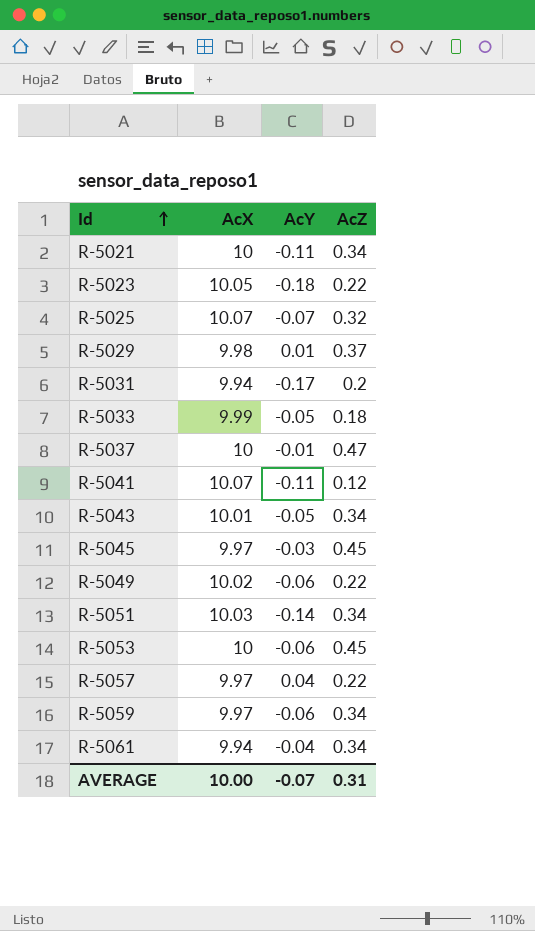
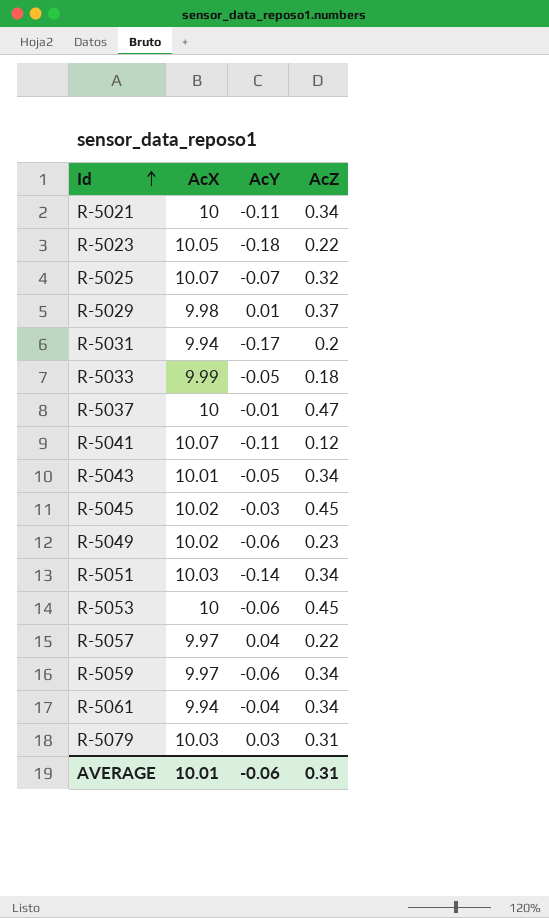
R-5045 | AcX: 9.97 -> 10.02
R-5049 | AcZ: 0.22 -> 0.23
row R-5079: none -> 10.03 | 0.03 | 0.31
AVERAGE | AcX: 10.00 -> 10.01
AVERAGE | AcY: -0.07 -> -0.06

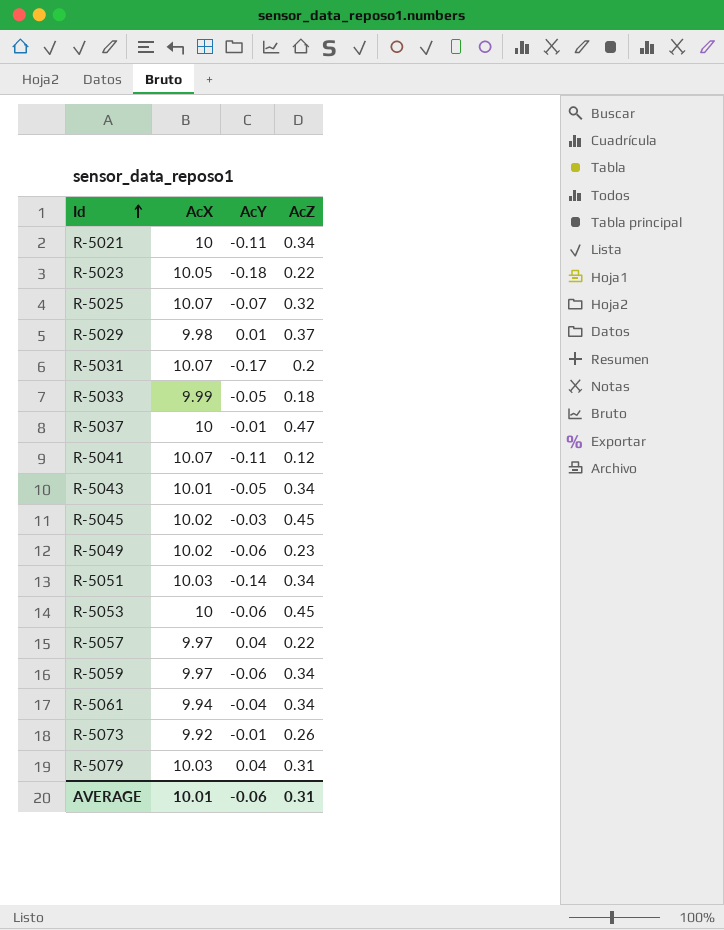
R-5031 | AcX: 9.94 -> 10.07
row R-5073: none -> 9.92 | -0.01 | 0.26
R-5079 | AcY: 0.03 -> 0.04

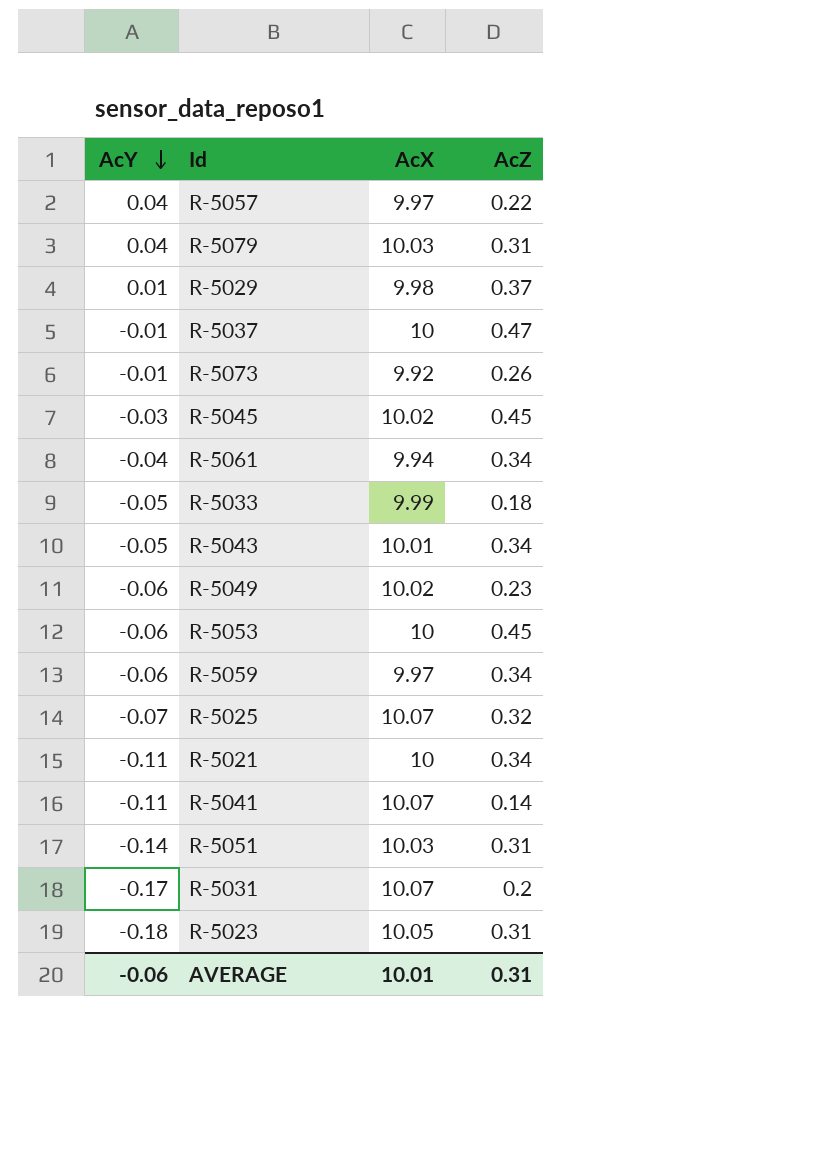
row order: Id ascending -> AcY descending
column AcY | position: 3 -> 1
R-5041 | AcZ: 0.12 -> 0.14
R-5051 | AcZ: 0.34 -> 0.31
R-5023 | AcZ: 0.22 -> 0.31

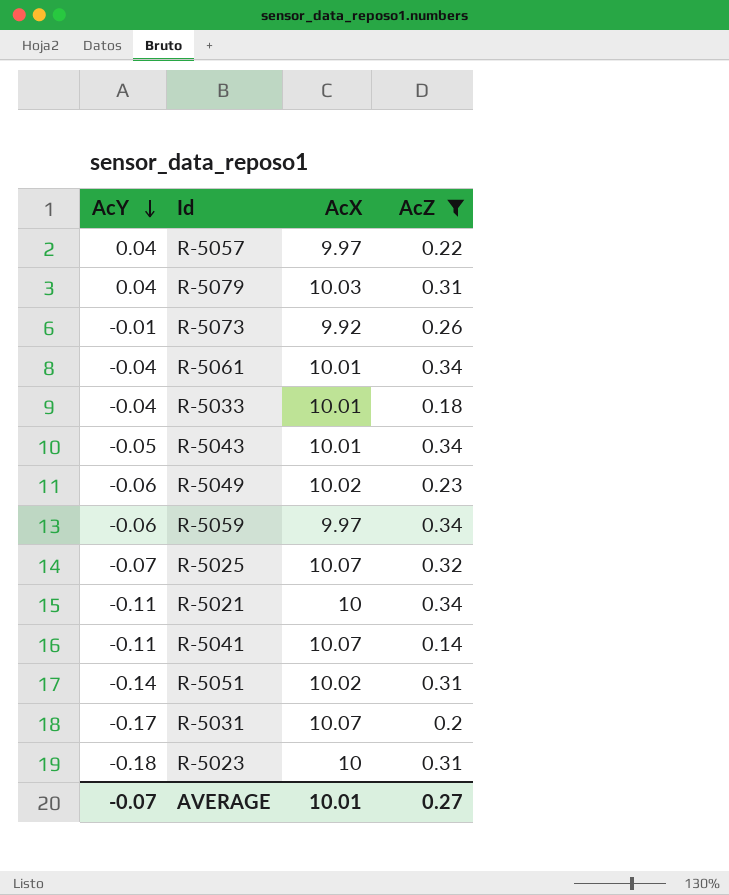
filter: none -> AcZ <= 0.34
R-5061 | AcX: 9.94 -> 10.01
R-5033 | AcY: -0.05 -> -0.04
R-5033 | AcX: 9.99 -> 10.01
R-5051 | AcX: 10.03 -> 10.02
R-5023 | AcX: 10.05 -> 10
AVERAGE | AcY: -0.06 -> -0.07
AVERAGE | AcZ: 0.31 -> 0.27

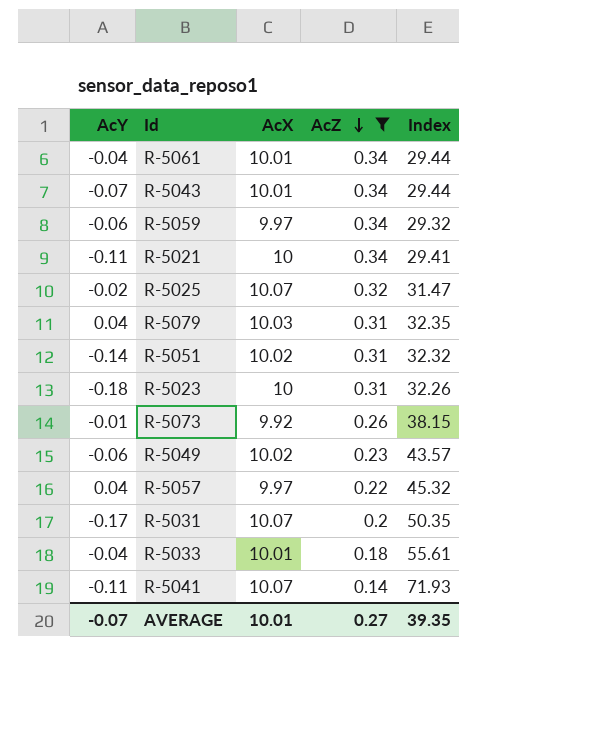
row order: AcY descending -> AcZ descending
column Index | formula: none -> [AcX] / [AcZ]
R-5043 | AcY: -0.05 -> -0.07
R-5025 | AcY: -0.07 -> -0.02

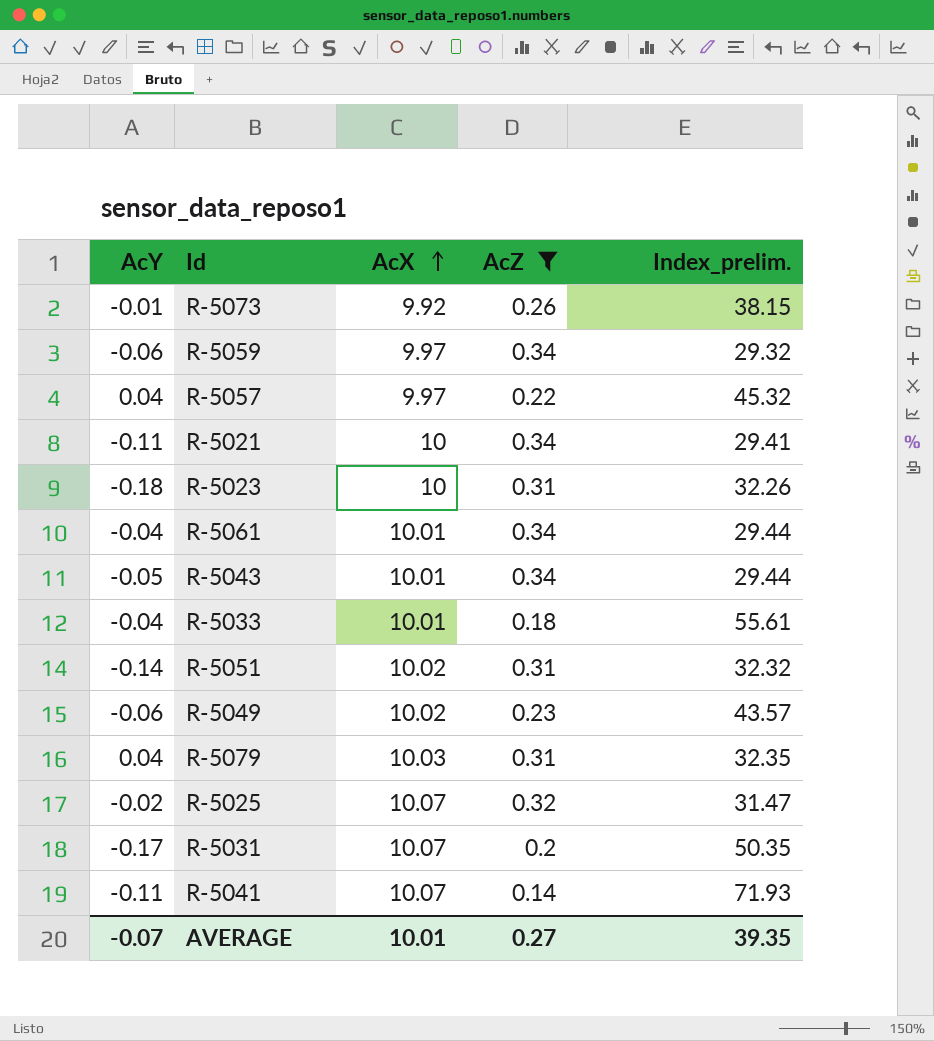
row order: AcZ descending -> AcX ascending
column name: Index -> Index_prelim.
R-5043 | AcY: -0.07 -> -0.05

